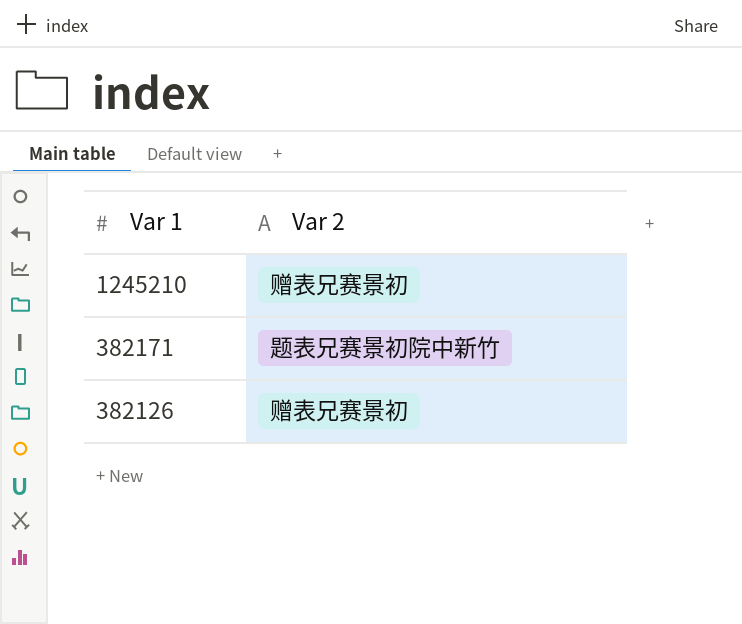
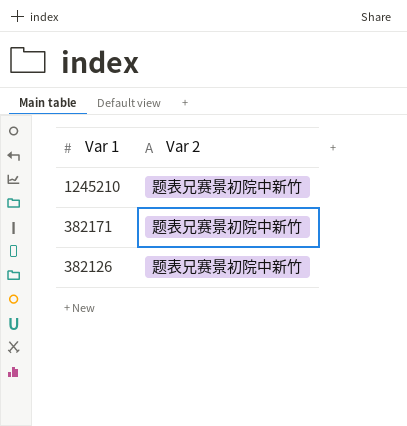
1245210 | Var 2: 赠表兄赛景初 -> 题表兄赛景初院中新竹
382126 | Var 2: 赠表兄赛景初 -> 题表兄赛景初院中新竹

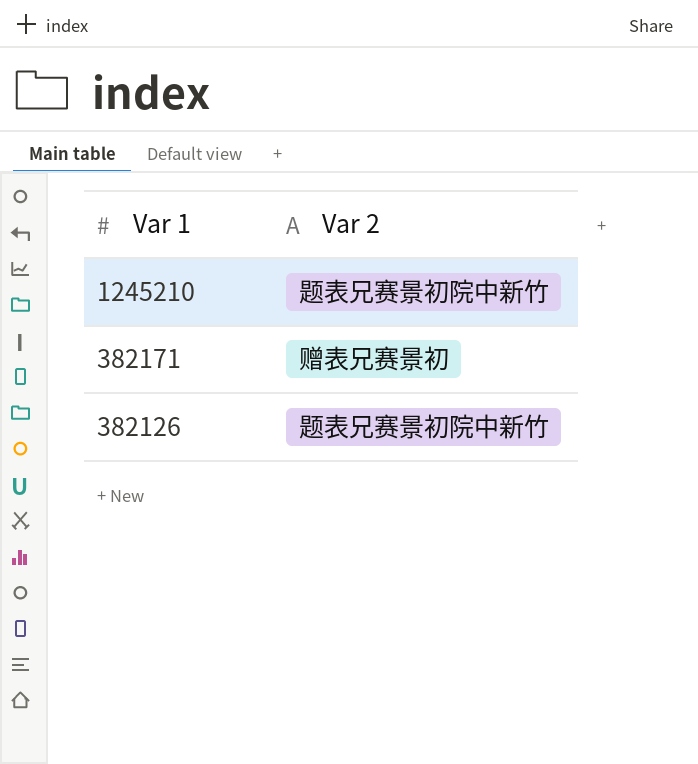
382171 | Var 2: 题表兄赛景初院中新竹 -> 赠表兄赛景初

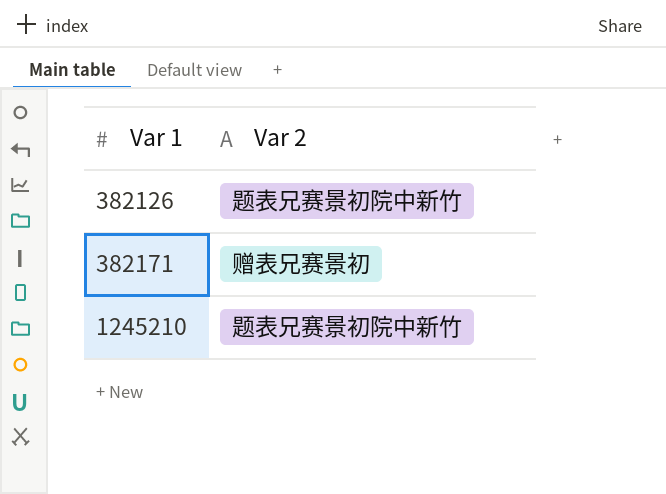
row order: Var 1 descending -> Var 1 ascending

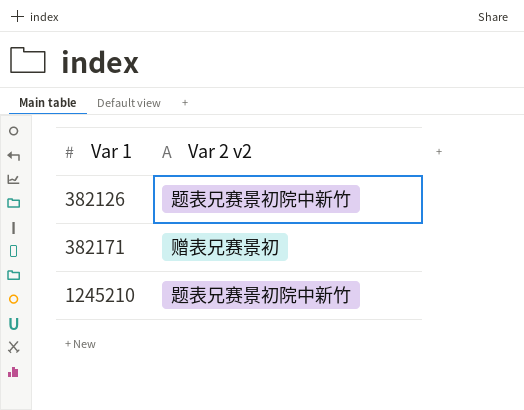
column name: Var 2 -> Var 2 v2

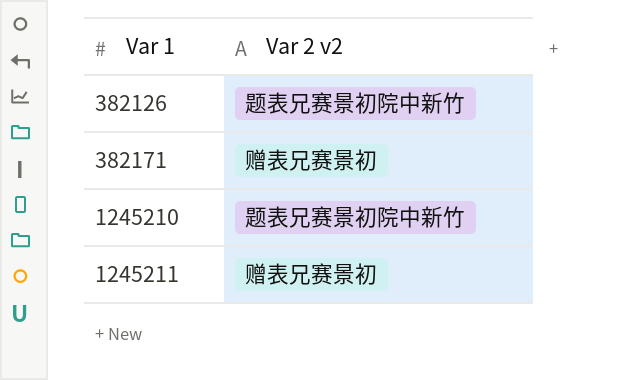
row 1245211: none -> 赠表兄赛景初

